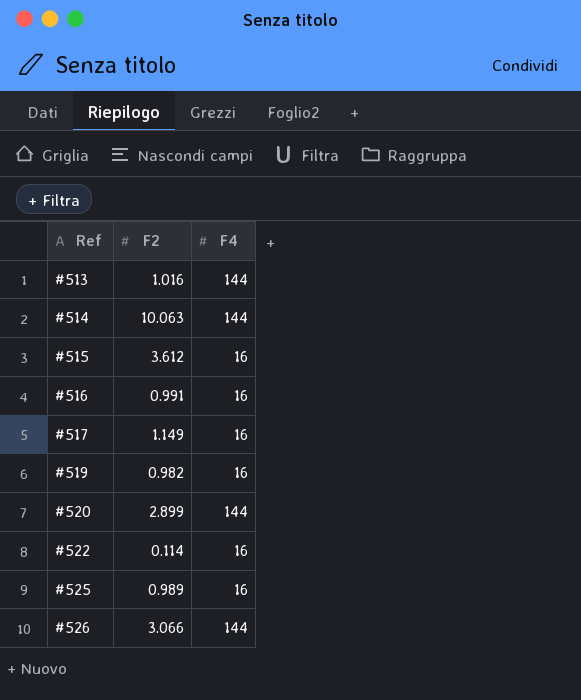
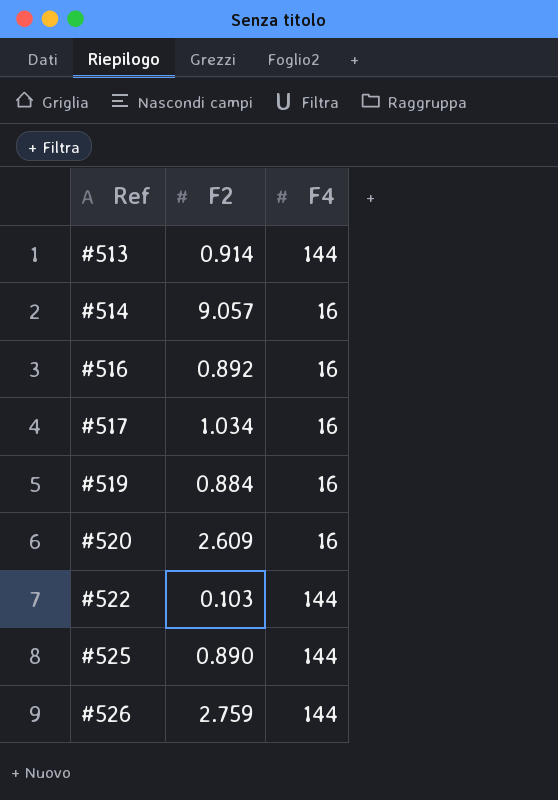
row #515: 3.612 | 16 -> none
#513 | F2: 1.016 -> 0.914
#514 | F2: 10.063 -> 9.057
#514 | F4: 144 -> 16
#516 | F2: 0.991 -> 0.892
#517 | F2: 1.149 -> 1.034
#519 | F2: 0.982 -> 0.884
#520 | F2: 2.899 -> 2.609
#520 | F4: 144 -> 16
#522 | F2: 0.114 -> 0.103
#522 | F4: 16 -> 144
#525 | F2: 0.989 -> 0.890
#525 | F4: 16 -> 144
#526 | F2: 3.066 -> 2.759

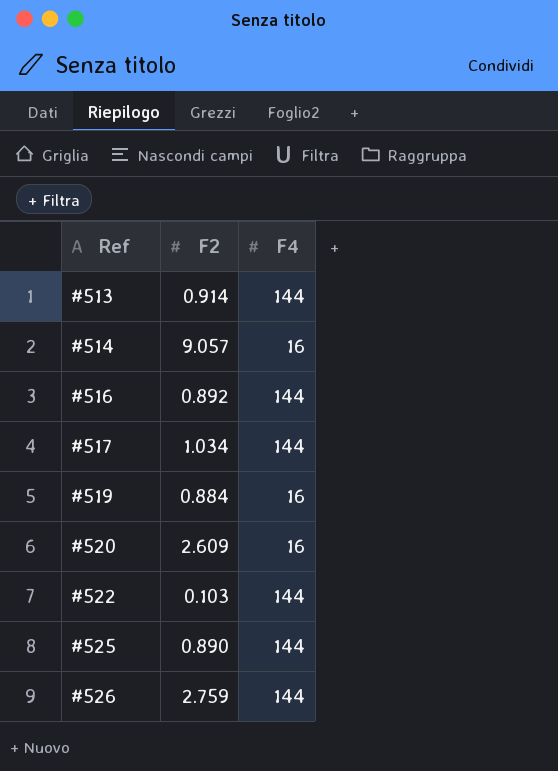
#516 | F4: 16 -> 144
#517 | F4: 16 -> 144

